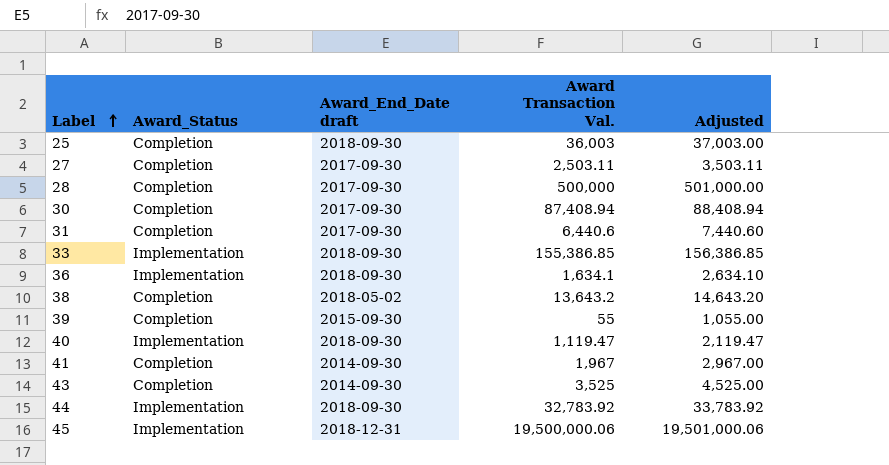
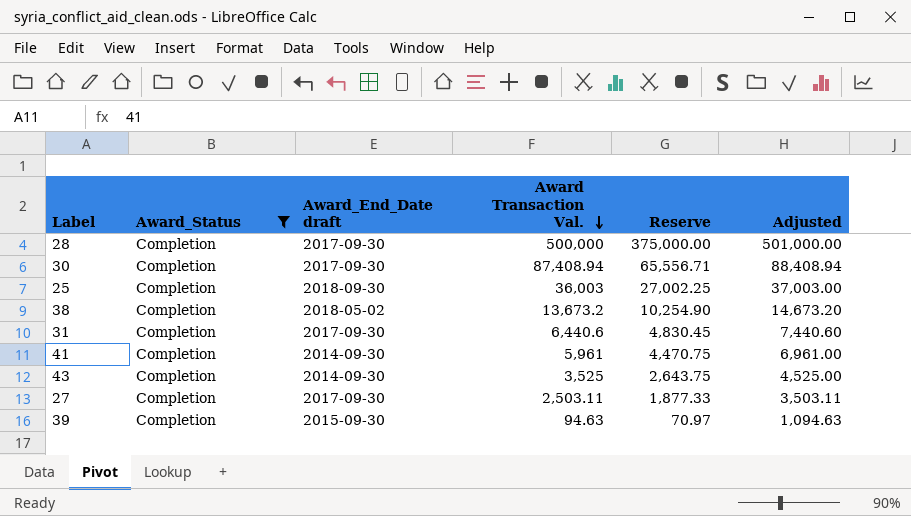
filter: none -> Award_Status = Completion
row order: Label ascending -> Award Transaction Val. descending
column Reserve | formula: none -> [Award Transaction Val.] * 0.75
38 | Award Transaction Val.: 13,643.2 -> 13,673.2
38 | Adjusted: 14,643.20 -> 14,673.20
41 | Award Transaction Val.: 1,967 -> 5,961
41 | Adjusted: 2,967.00 -> 6,961.00
39 | Award Transaction Val.: 55 -> 94.63
39 | Adjusted: 1,055.00 -> 1,094.63

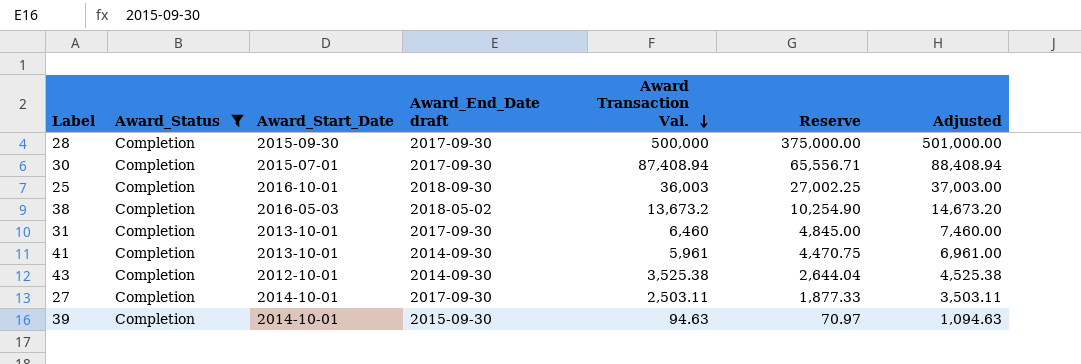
column Award_Start_Date | position: none -> 3
31 | Award Transaction Val.: 6,440.6 -> 6,460
31 | Reserve: 4,830.45 -> 4,845.00
31 | Adjusted: 7,440.60 -> 7,460.00
43 | Award Transaction Val.: 3,525 -> 3,525.38
43 | Reserve: 2,643.75 -> 2,644.04
43 | Adjusted: 4,525.00 -> 4,525.38

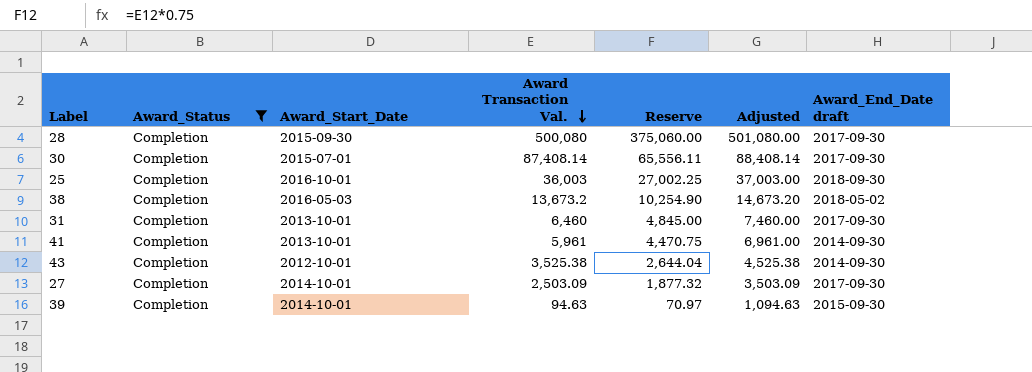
column Award_End_Date draft | position: 4 -> 7
28 | Award Transaction Val.: 500,000 -> 500,080
28 | Reserve: 375,000.00 -> 375,060.00
28 | Adjusted: 501,000.00 -> 501,080.00
30 | Award Transaction Val.: 87,408.94 -> 87,408.14
30 | Reserve: 65,556.71 -> 65,556.11
30 | Adjusted: 88,408.94 -> 88,408.14
27 | Award Transaction Val.: 2,503.11 -> 2,503.09
27 | Reserve: 1,877.33 -> 1,877.32
27 | Adjusted: 3,503.11 -> 3,503.09

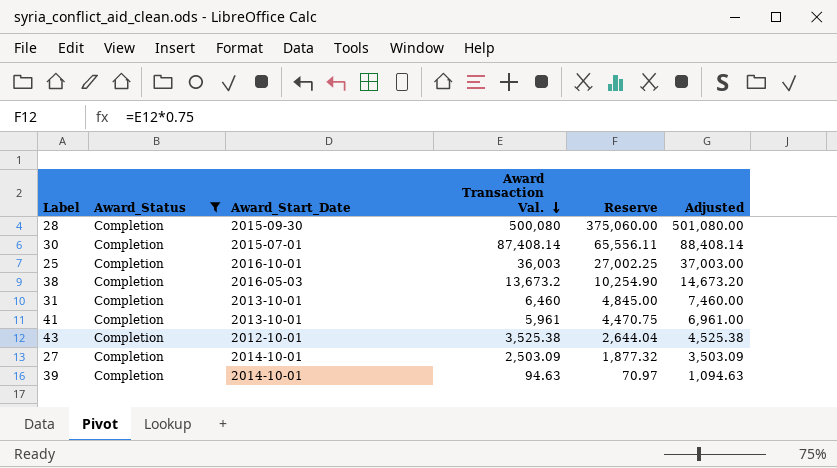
column Award_End_Date draft | position: 7 -> none

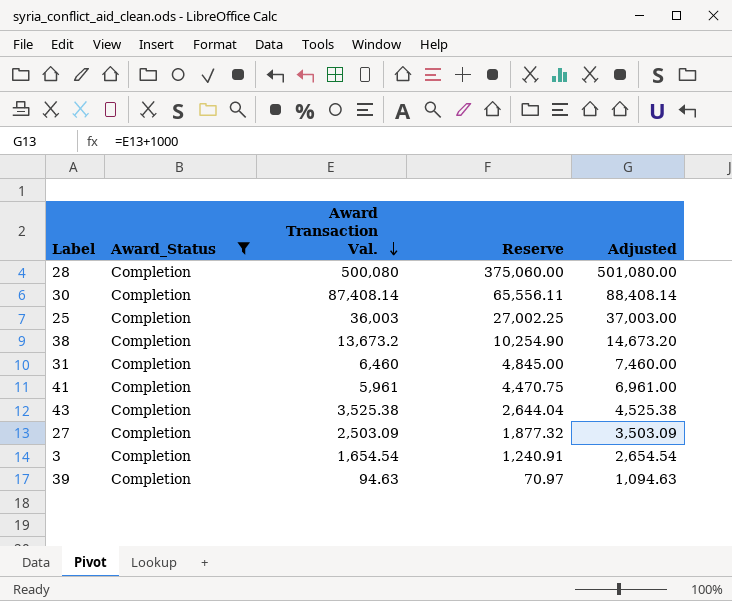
column Award_Start_Date | position: 3 -> none
row 3: none -> Completion | 1,654.54 | 1,240.91 | 2,654.54

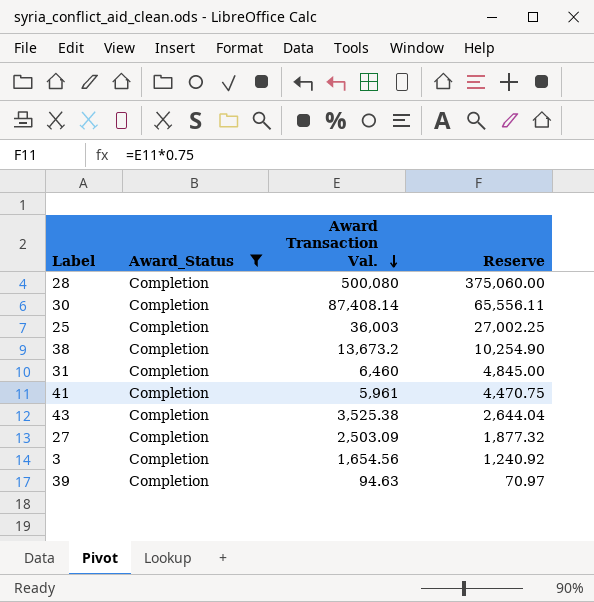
column Adjusted | formula: [Award Transaction Val.] + 1000 -> none
3 | Award Transaction Val.: 1,654.54 -> 1,654.56
3 | Reserve: 1,240.91 -> 1,240.92

